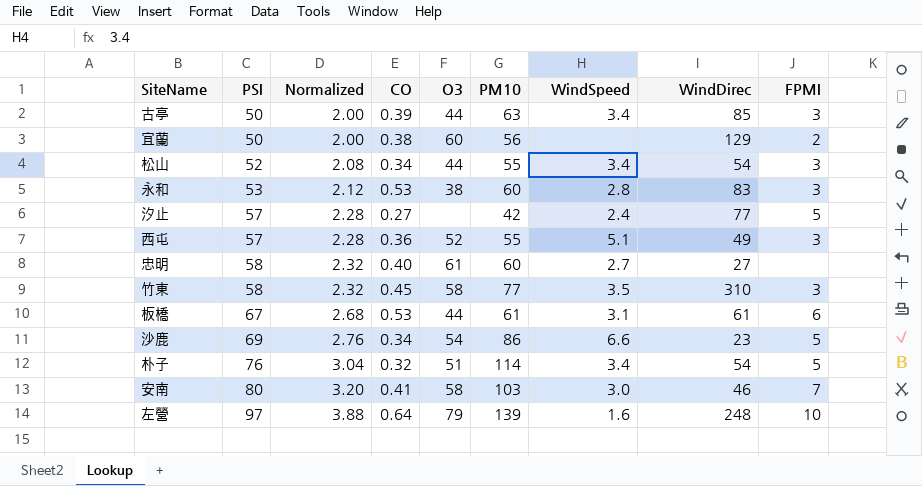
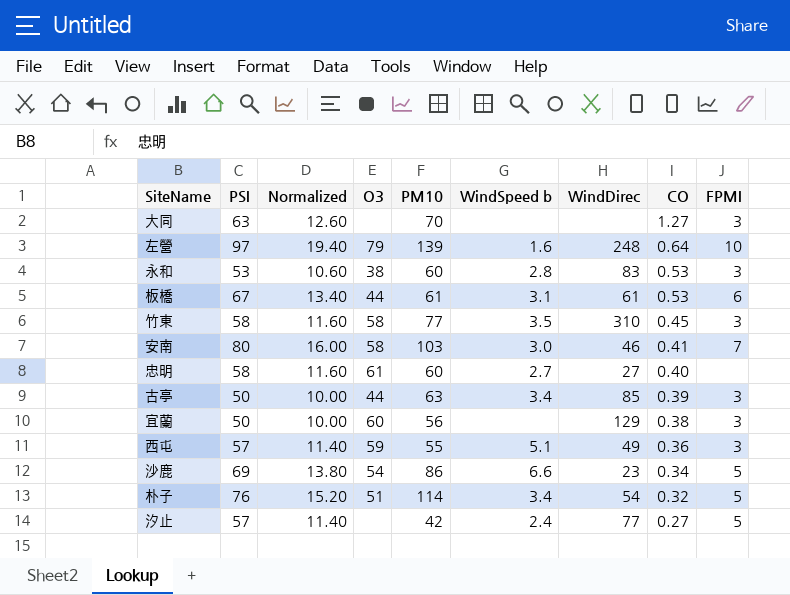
row order: PSI ascending -> CO descending
column Normalized | formula: [PSI] * 0.04 -> [PSI] * 0.2
column name: WindSpeed -> WindSpeed b
column CO | position: 4 -> 8
row 松山: 52 | 2.08 | 0.34 | 44 | 55 | 3.4 | 54 | 3 -> none
row 大同: none -> 63 | 12.60 | none | 70 | none | none | 1.27 | 3
宜蘭 | FPMI: 2 -> 3
西屯 | O3: 52 -> 59

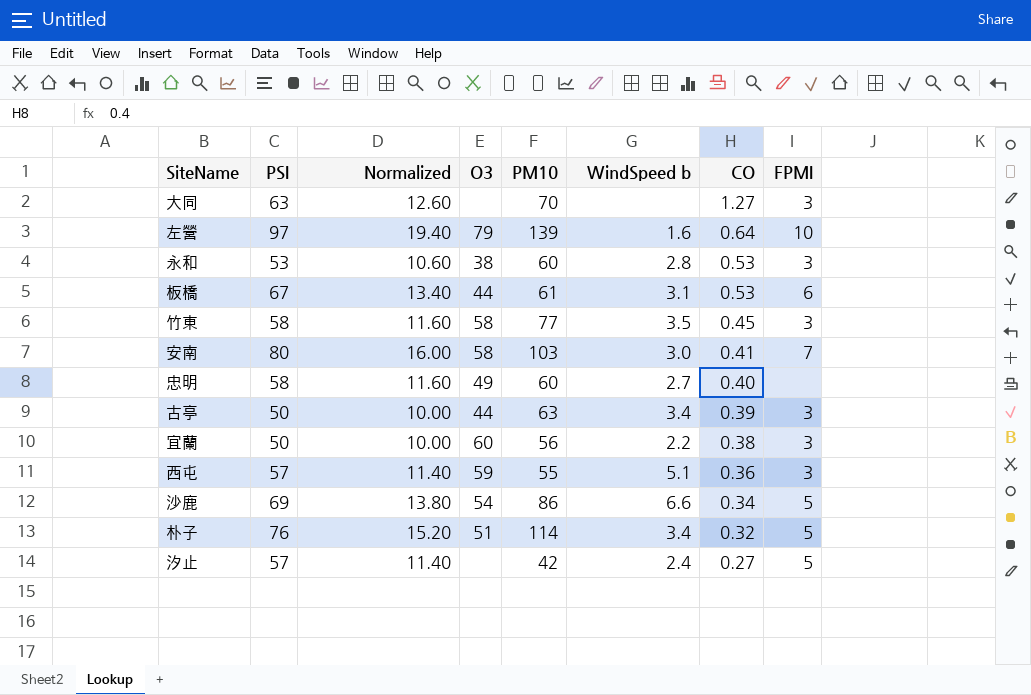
column WindDirec | position: 7 -> none
忠明 | O3: 61 -> 49
宜蘭 | WindSpeed b: none -> 2.2

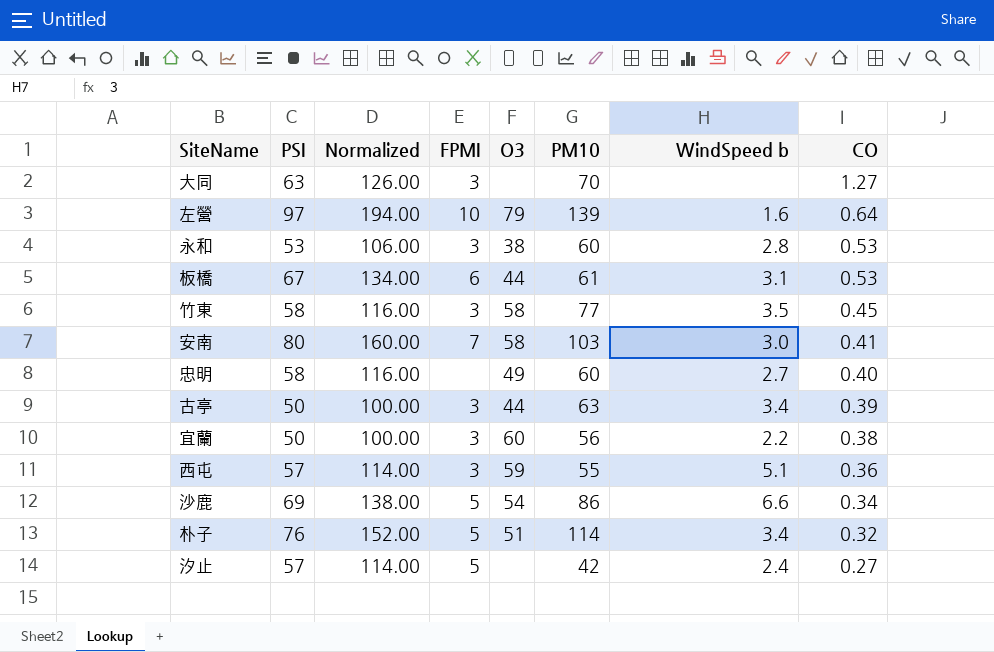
column Normalized | formula: [PSI] * 0.2 -> [PSI] * 2
column FPMI | position: 8 -> 4

